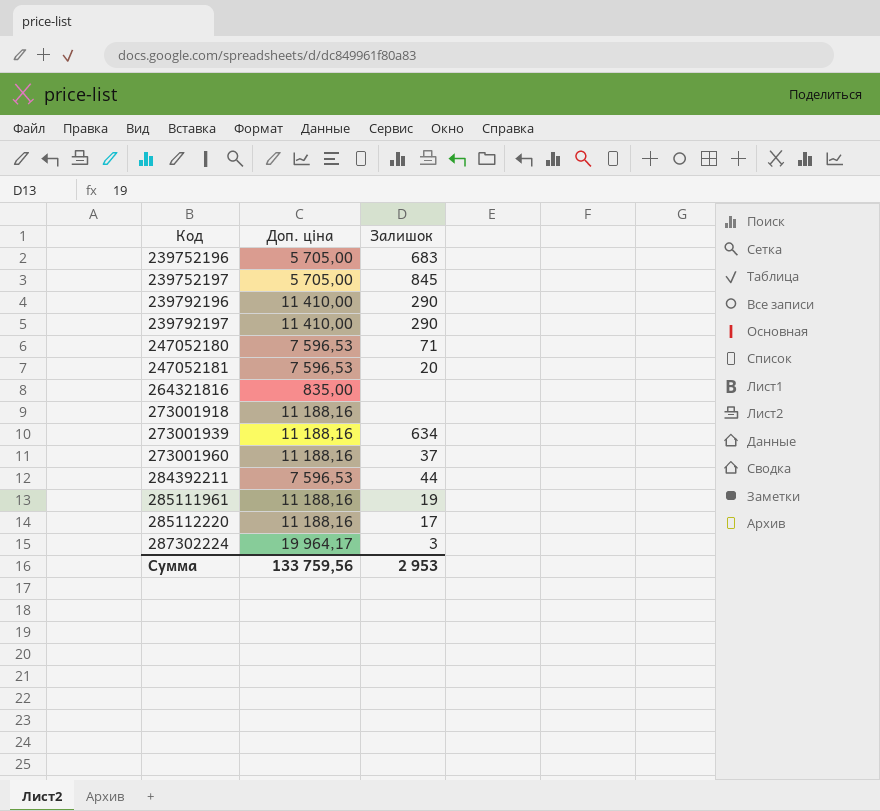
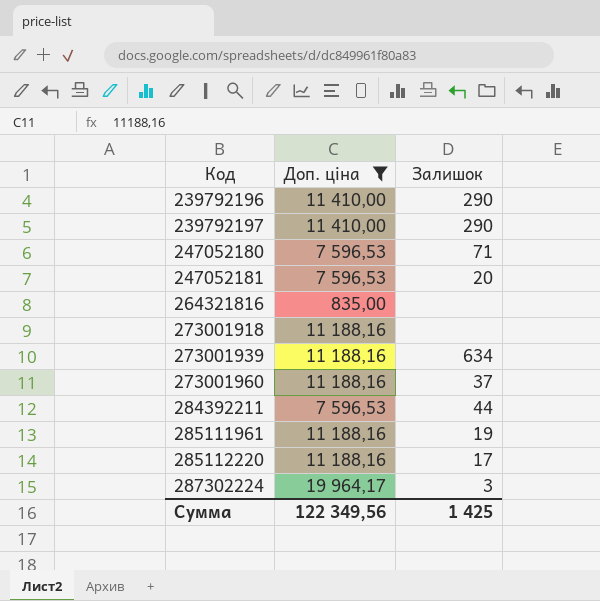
filter: none -> Доп. ціна != 5 705,00
Сумма | Доп. ціна: 133 759,56 -> 122 349,56
Сумма | Залишок: 2 953 -> 1 425

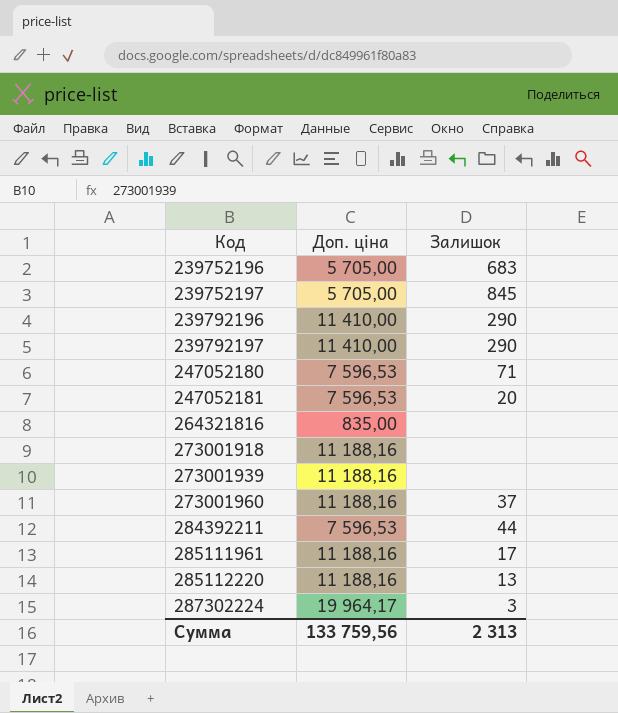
filter: Доп. ціна != 5 705,00 -> none
273001939 | Залишок: 634 -> none
285111961 | Залишок: 19 -> 17
285112220 | Залишок: 17 -> 13
Сумма | Доп. ціна: 122 349,56 -> 133 759,56
Сумма | Залишок: 1 425 -> 2 313

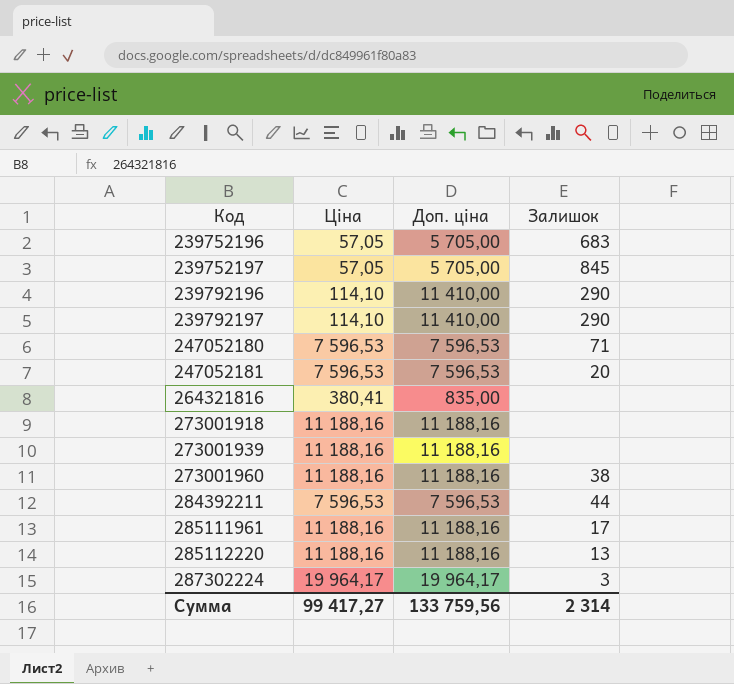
column Ціна | position: none -> 2
273001960 | Залишок: 37 -> 38
Сумма | Залишок: 2 313 -> 2 314

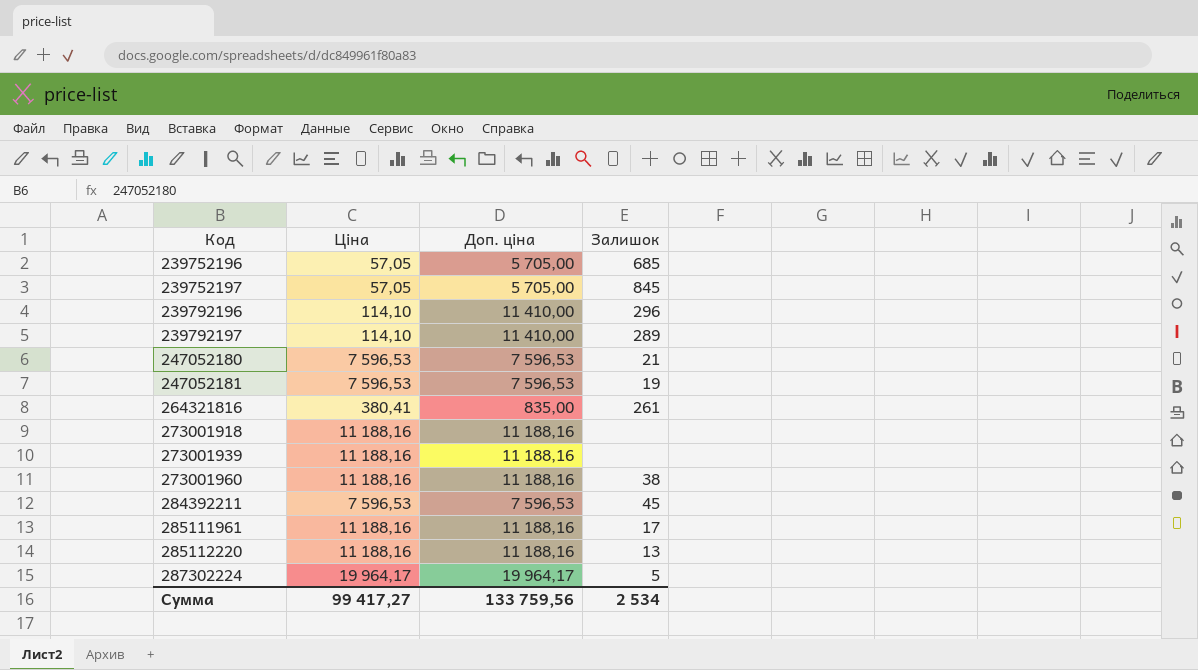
239752196 | Залишок: 683 -> 685
239792196 | Залишок: 290 -> 296
239792197 | Залишок: 290 -> 289
247052180 | Залишок: 71 -> 21
247052181 | Залишок: 20 -> 19
264321816 | Залишок: none -> 261
284392211 | Залишок: 44 -> 45
287302224 | Залишок: 3 -> 5
Сумма | Залишок: 2 314 -> 2 534

